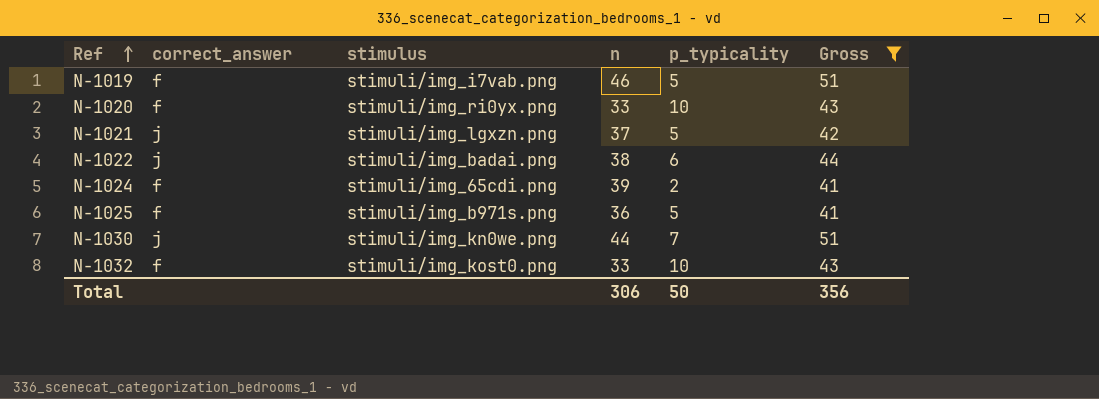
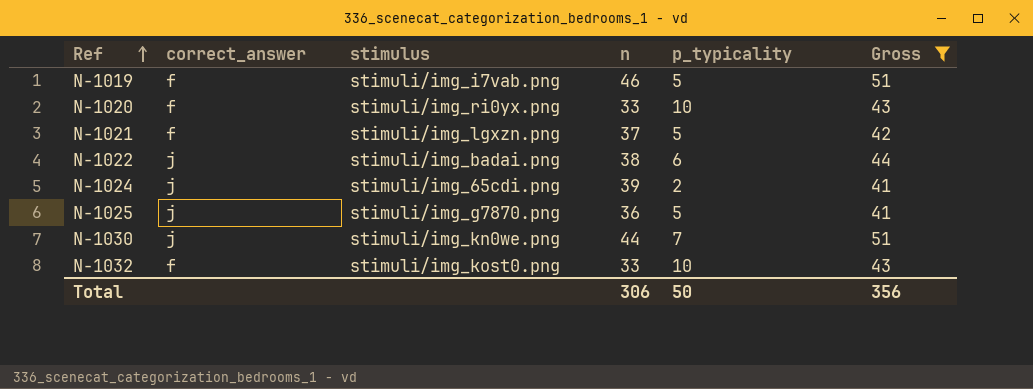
N-1021 | correct_answer: j -> f
N-1024 | correct_answer: f -> j
N-1025 | correct_answer: f -> j
N-1025 | stimulus: stimuli/img_b971s.png -> stimuli/img_g7870.png

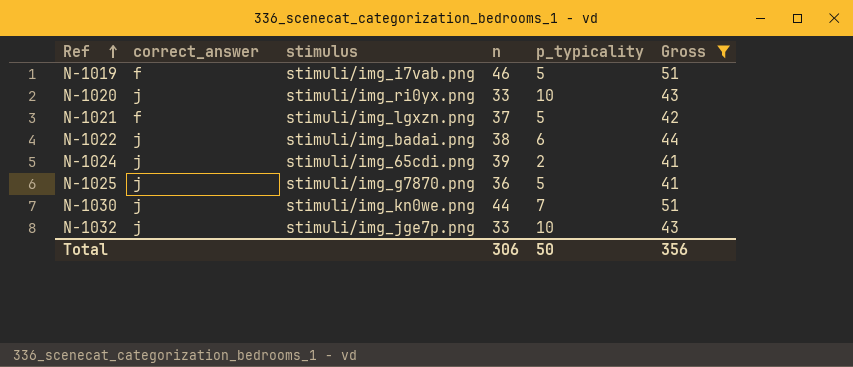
N-1020 | correct_answer: f -> j
N-1032 | correct_answer: f -> j
N-1032 | stimulus: stimuli/img_kost0.png -> stimuli/img_jge7p.png

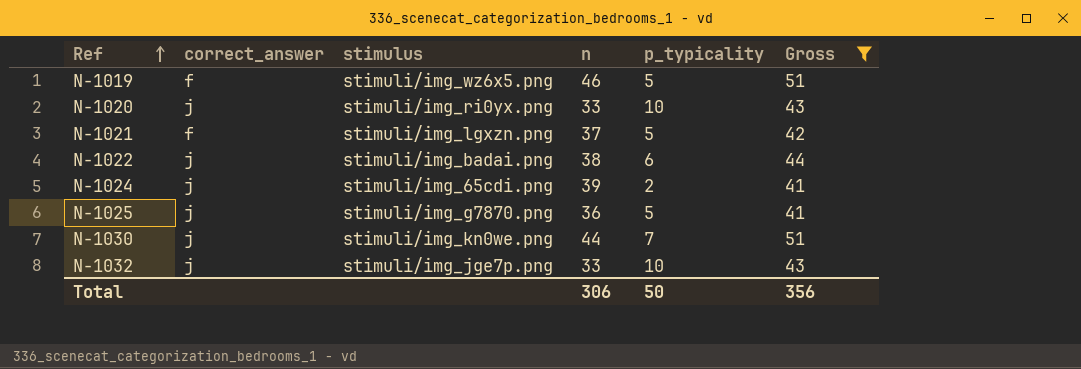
N-1019 | stimulus: stimuli/img_i7vab.png -> stimuli/img_wz6x5.png

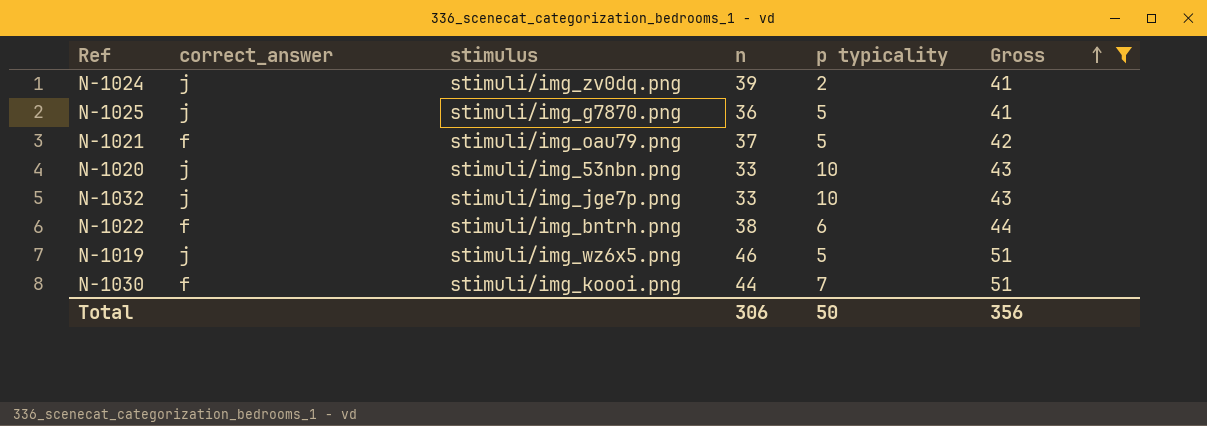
row order: Ref ascending -> Gross ascending
column name: p_typicality -> p typicality
N-1024 | stimulus: stimuli/img_65cdi.png -> stimuli/img_zv0dq.png
N-1021 | stimulus: stimuli/img_lgxzn.png -> stimuli/img_oau79.png
N-1020 | stimulus: stimuli/img_ri0yx.png -> stimuli/img_53nbn.png
N-1022 | correct_answer: j -> f
N-1022 | stimulus: stimuli/img_badai.png -> stimuli/img_bntrh.png
N-1019 | correct_answer: f -> j
N-1030 | correct_answer: j -> f
N-1030 | stimulus: stimuli/img_kn0we.png -> stimuli/img_koooi.png

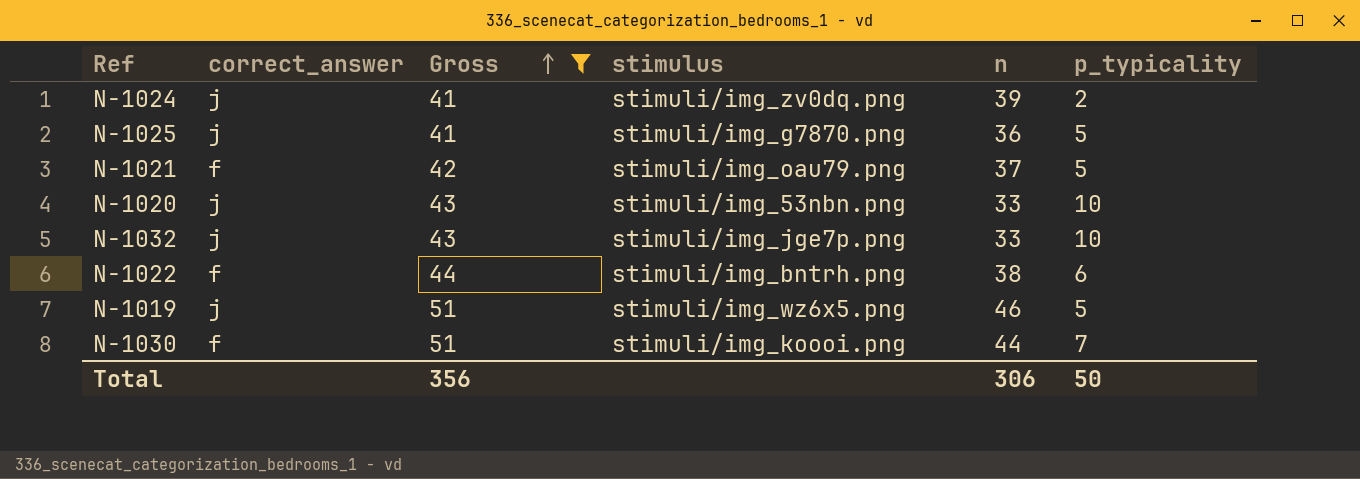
column Gross | position: 6 -> 3
column name: p typicality -> p_typicality

